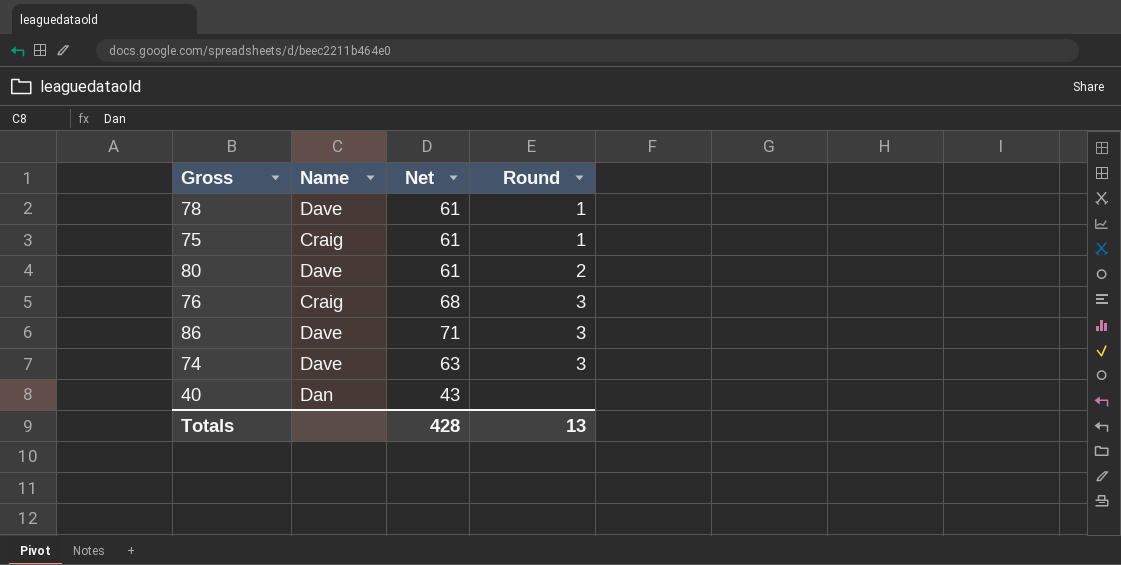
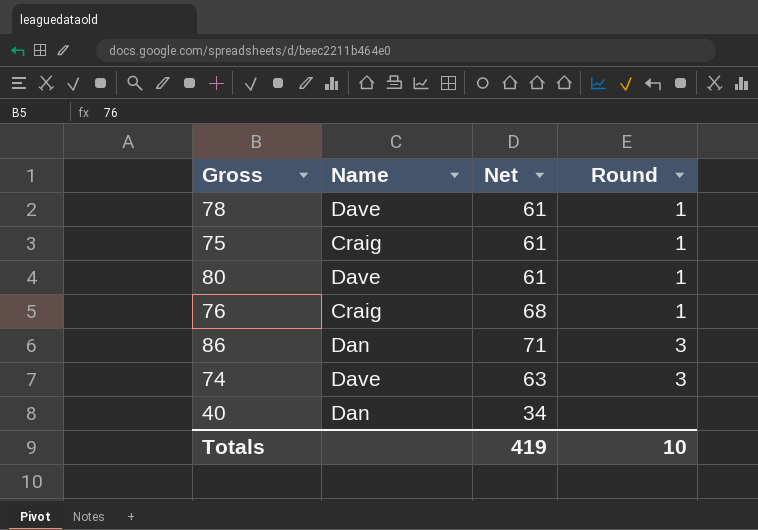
80 | Round: 2 -> 1
76 | Round: 3 -> 1
86 | Name: Dave -> Dan
40 | Net: 43 -> 34
Totals | Net: 428 -> 419
Totals | Round: 13 -> 10

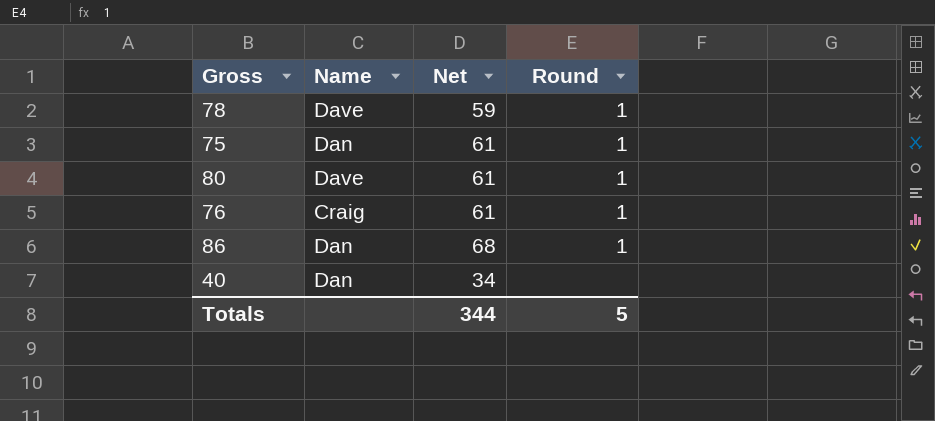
row 74: Dave | 63 | 3 -> none
78 | Net: 61 -> 59
75 | Name: Craig -> Dan
76 | Net: 68 -> 61
86 | Net: 71 -> 68
86 | Round: 3 -> 1
Totals | Net: 419 -> 344
Totals | Round: 10 -> 5

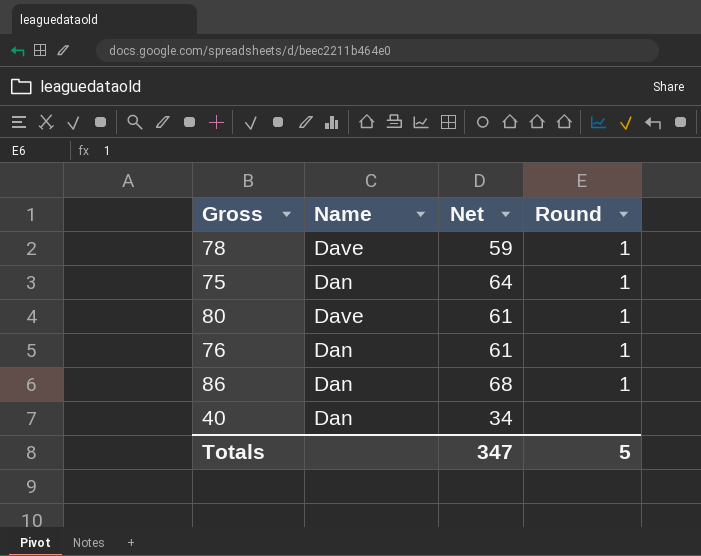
75 | Net: 61 -> 64
76 | Name: Craig -> Dan
Totals | Net: 344 -> 347

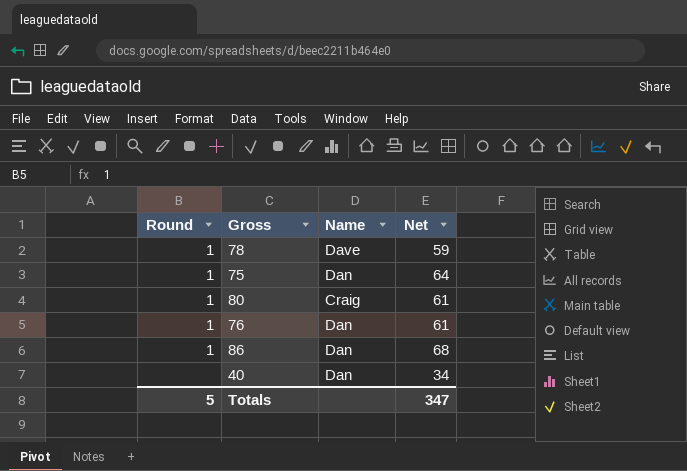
column Round | position: 4 -> 1
80 | Name: Dave -> Craig

